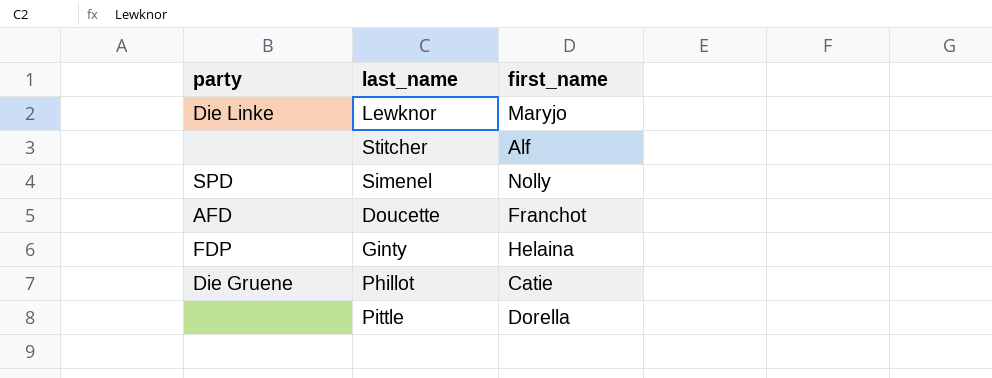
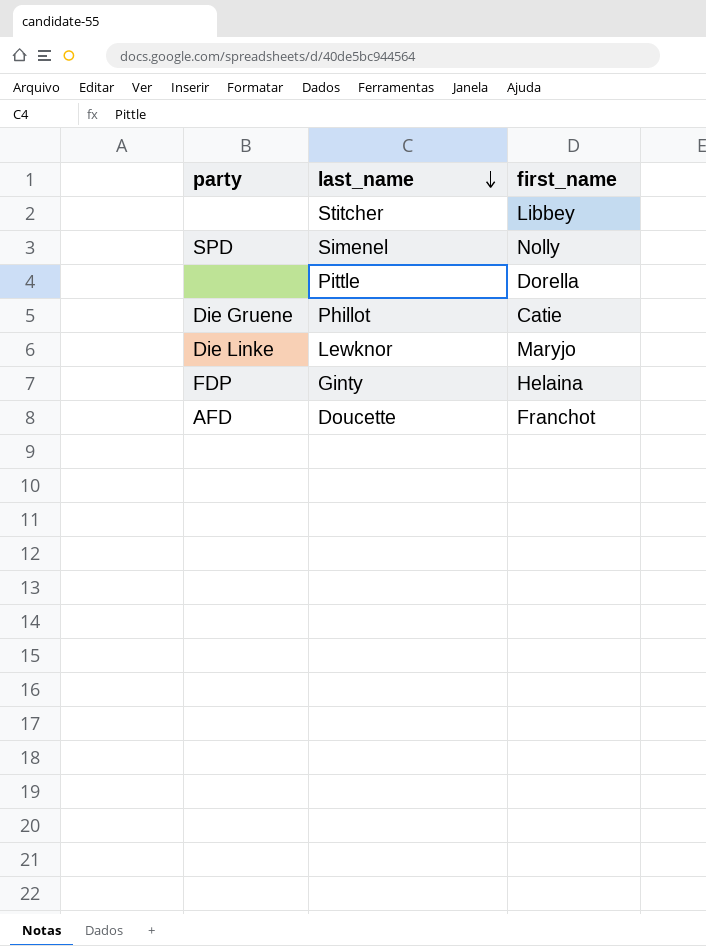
row order: none -> last_name descending
Stitcher | first_name: Alf -> Libbey

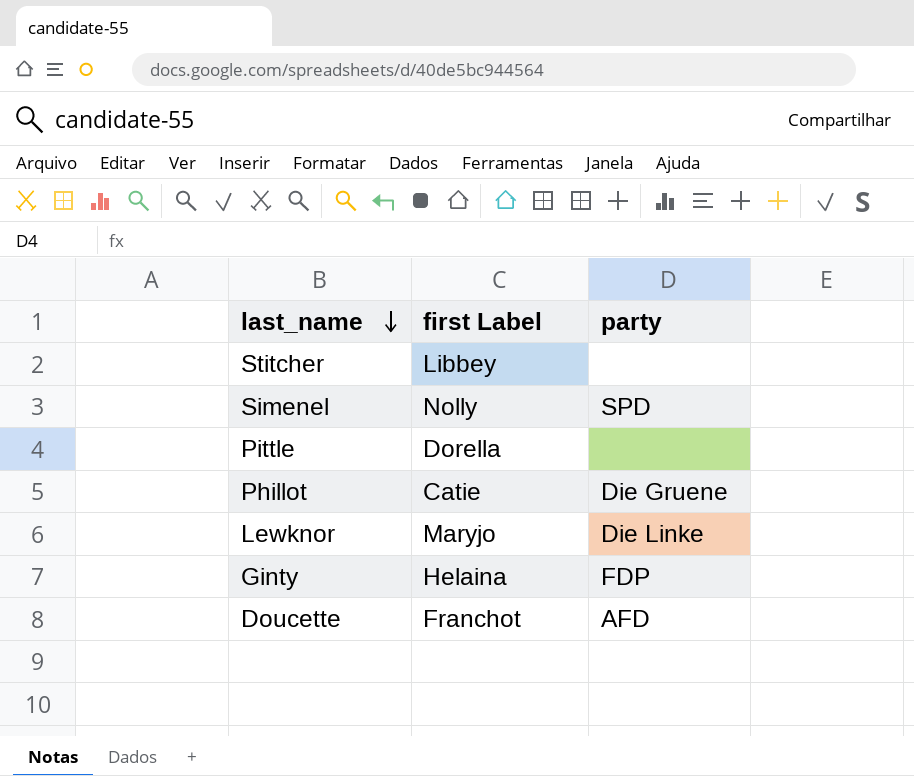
column name: first_name -> first Label
column party | position: 1 -> 3

